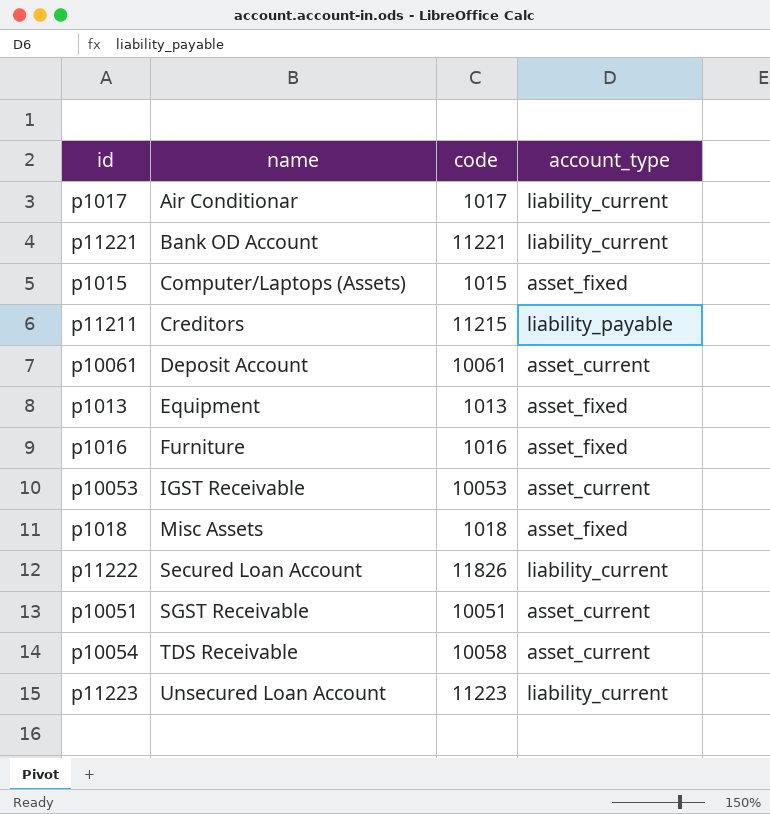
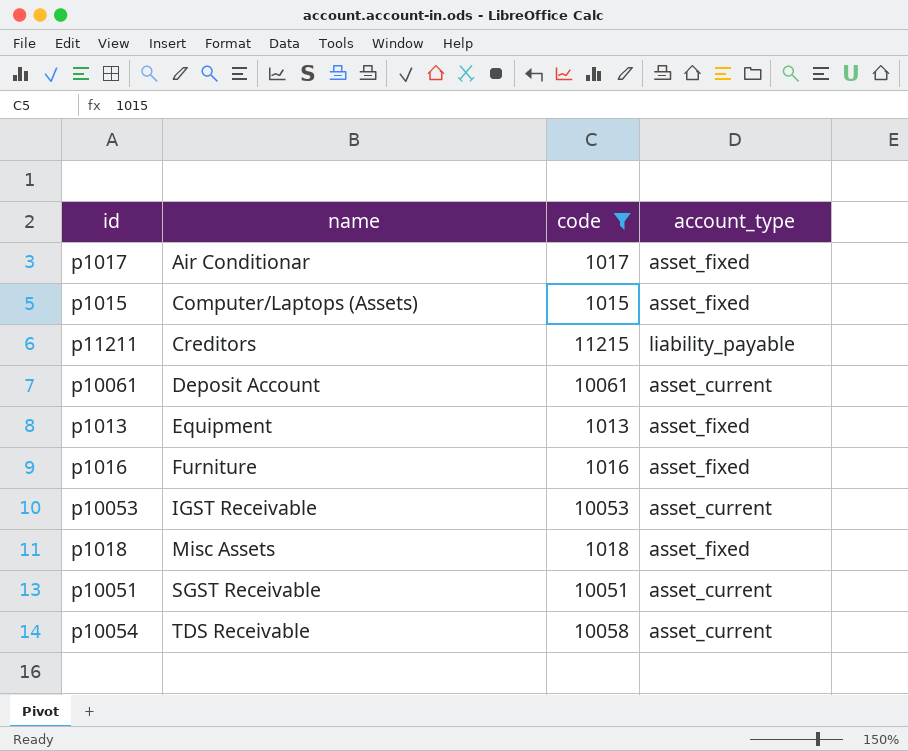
filter: none -> code <= 11215
p1017 | account_type: liability_current -> asset_fixed

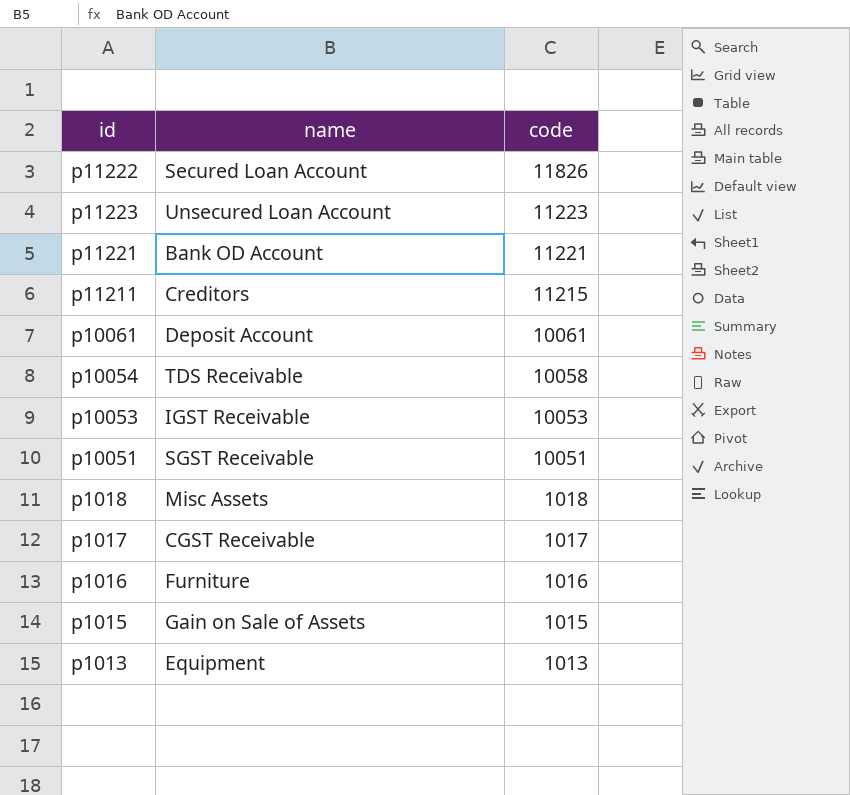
filter: code <= 11215 -> none
row order: name ascending -> code descending
column account_type | position: 4 -> none
p1017 | name: Air Conditionar -> CGST Receivable
p1015 | name: Computer/Laptops (Assets) -> Gain on Sale of Assets

